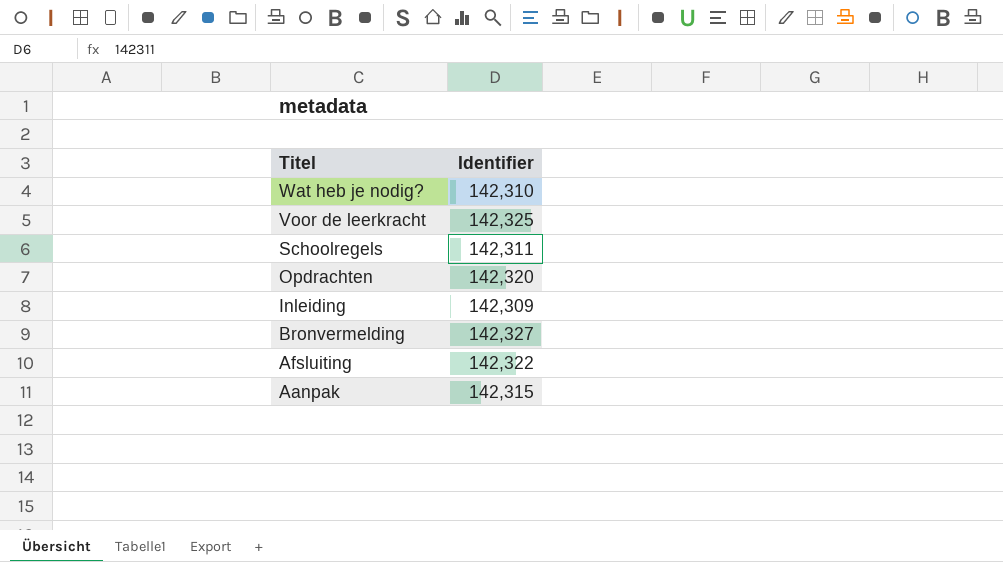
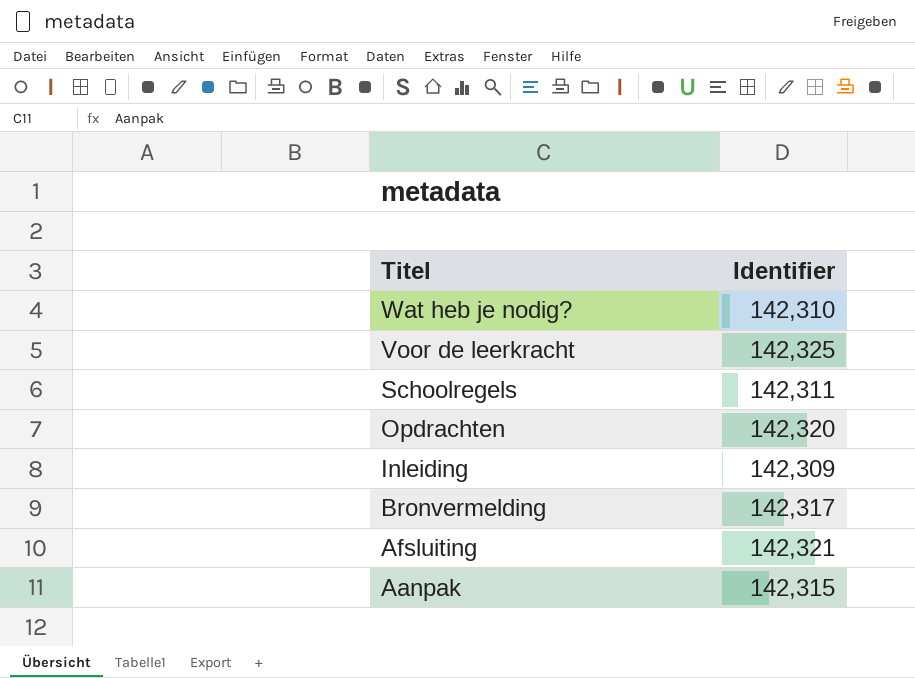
Bronvermelding | Identifier: 142,327 -> 142,317
Afsluiting | Identifier: 142,322 -> 142,321

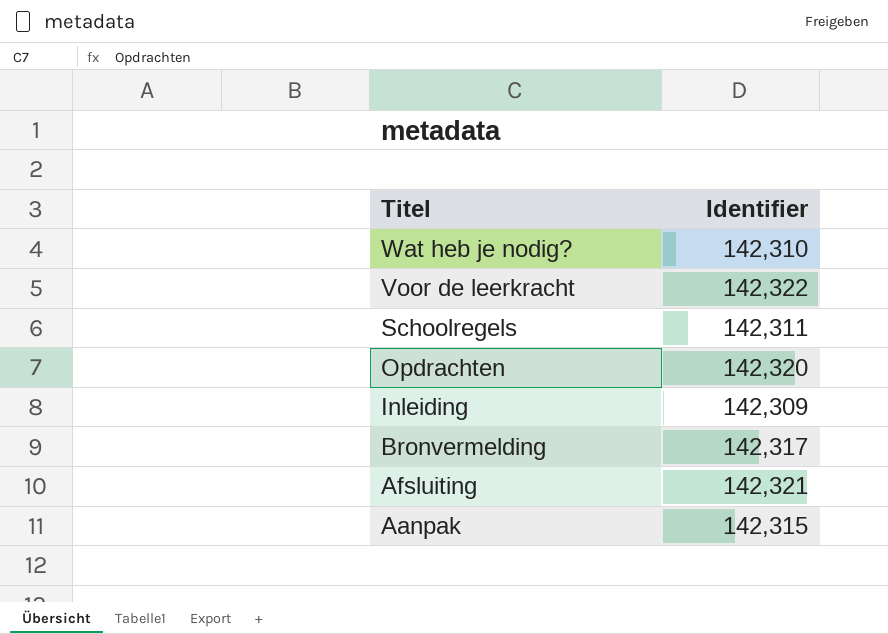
Voor de leerkracht | Identifier: 142,325 -> 142,322

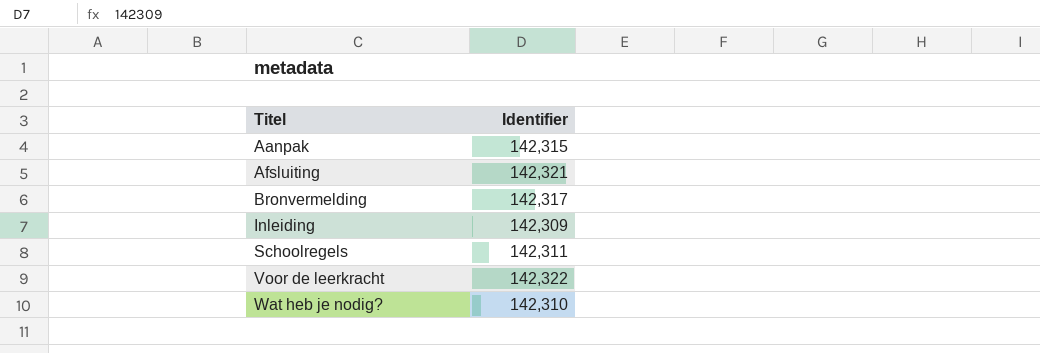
row order: Titel descending -> Titel ascending
row Opdrachten: 142,320 -> none

